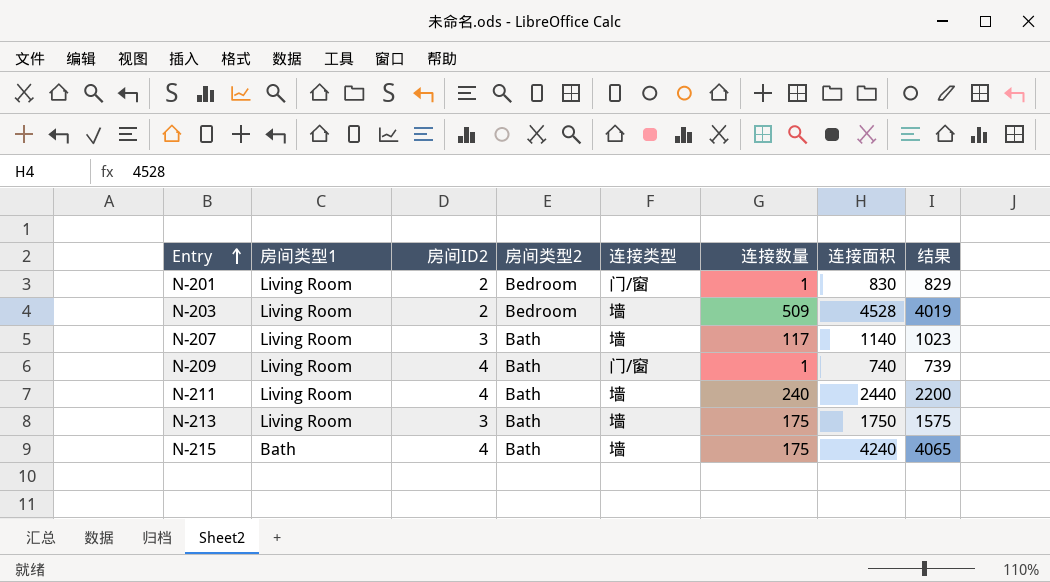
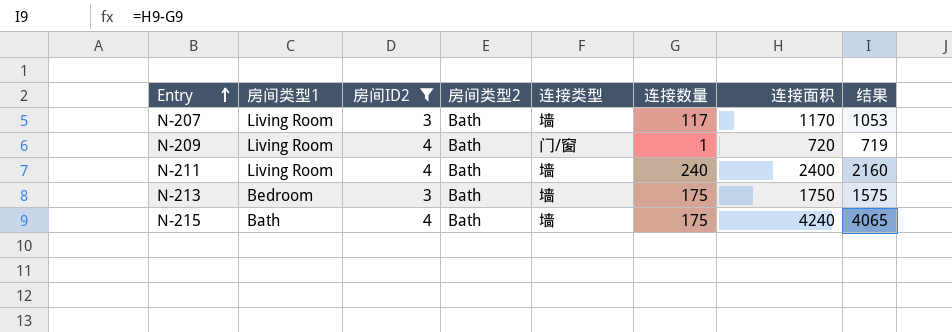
filter: none -> 房间ID2 != 2
N-207 | 连接面积: 1140 -> 1170
N-207 | 结果: 1023 -> 1053
N-209 | 连接面积: 740 -> 720
N-209 | 结果: 739 -> 719
N-211 | 连接面积: 2440 -> 2400
N-211 | 结果: 2200 -> 2160
N-213 | 房间类型1: Living Room -> Bedroom

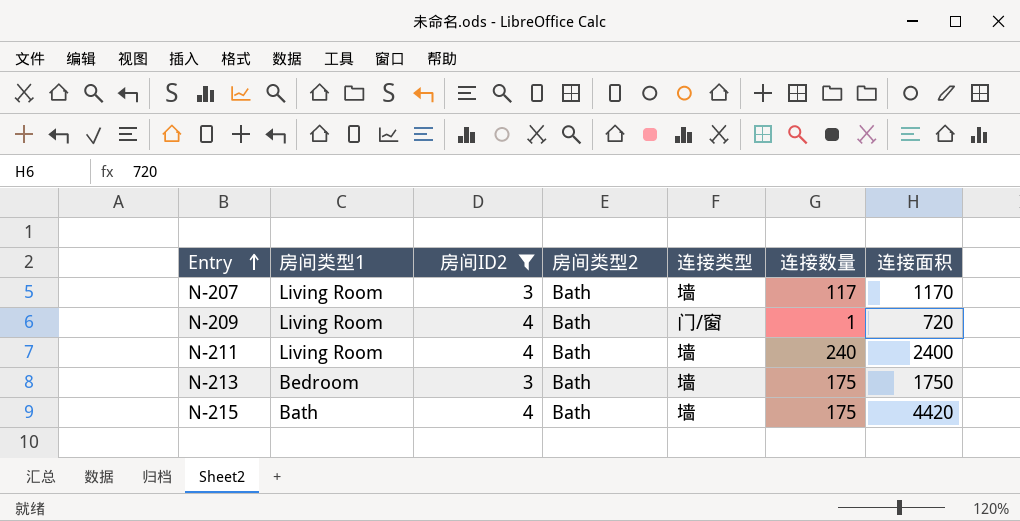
column 结果 | formula: [连接面积] - [连接数量] -> none
N-215 | 连接面积: 4240 -> 4420

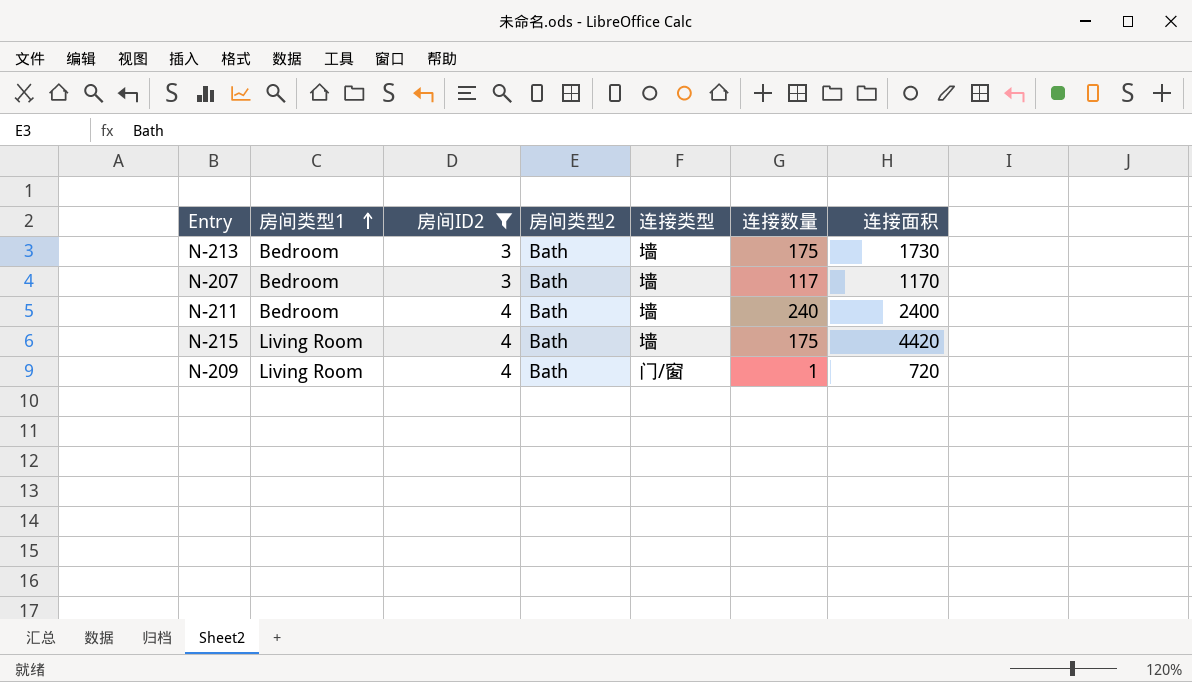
row order: Entry ascending -> 房间类型1 ascending
N-213 | 连接面积: 1750 -> 1730
N-207 | 房间类型1: Living Room -> Bedroom
N-211 | 房间类型1: Living Room -> Bedroom
N-215 | 房间类型1: Bath -> Living Room

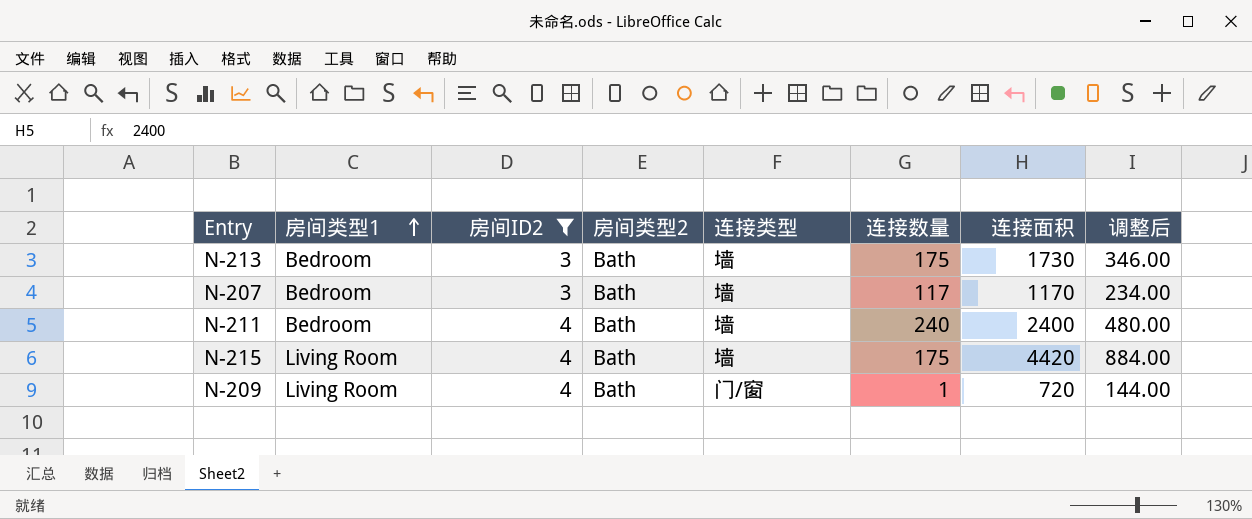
column 调整后 | formula: none -> [连接面积] * 0.2

